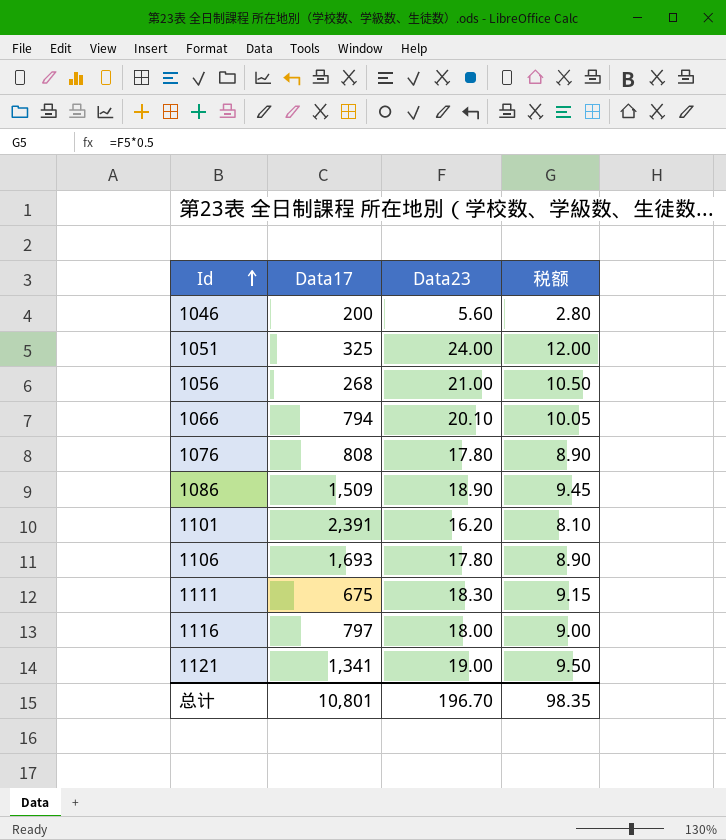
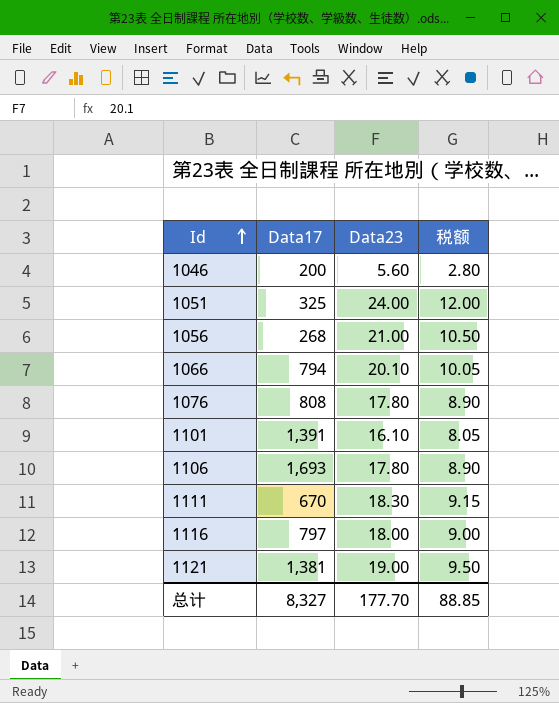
row 1086: 1,509 | 18.90 | 9.45 -> none
1101 | Data17: 2,391 -> 1,391
1101 | Data23: 16.20 -> 16.10
1101 | 税额: 8.10 -> 8.05
1111 | Data17: 675 -> 670
1121 | Data17: 1,341 -> 1,381
总计 | Data17: 10,801 -> 8,327
总计 | Data23: 196.70 -> 177.70
总计 | 税额: 98.35 -> 88.85

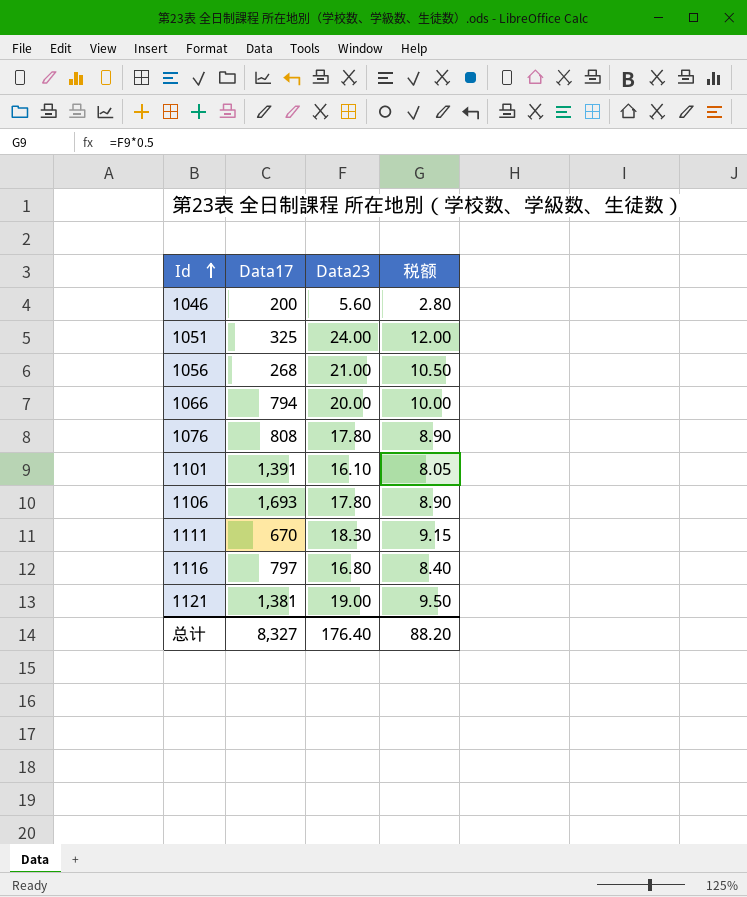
1066 | Data23: 20.10 -> 20.00
1066 | 税额: 10.05 -> 10.00
1116 | Data23: 18.00 -> 16.80
1116 | 税额: 9.00 -> 8.40
总计 | Data23: 177.70 -> 176.40
总计 | 税额: 88.85 -> 88.20

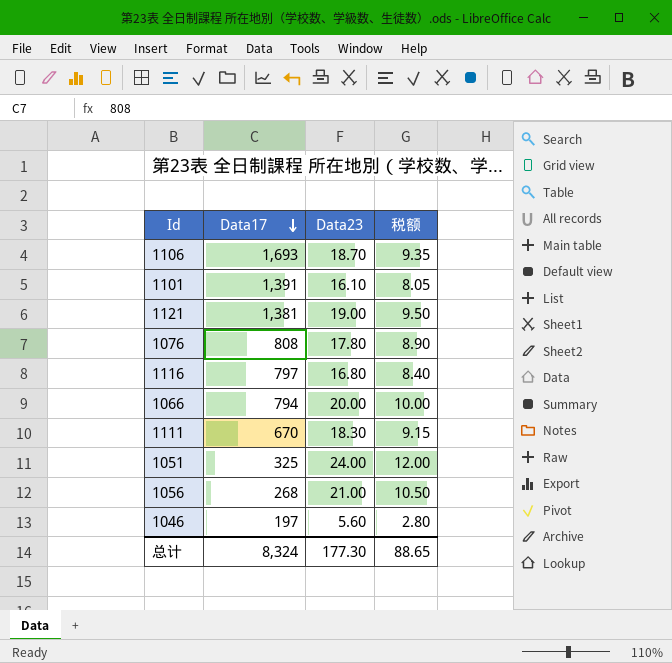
row order: Id ascending -> Data17 descending
1106 | Data23: 17.80 -> 18.70
1106 | 税额: 8.90 -> 9.35
1046 | Data17: 200 -> 197
总计 | Data17: 8,327 -> 8,324
总计 | Data23: 176.40 -> 177.30
总计 | 税额: 88.20 -> 88.65

